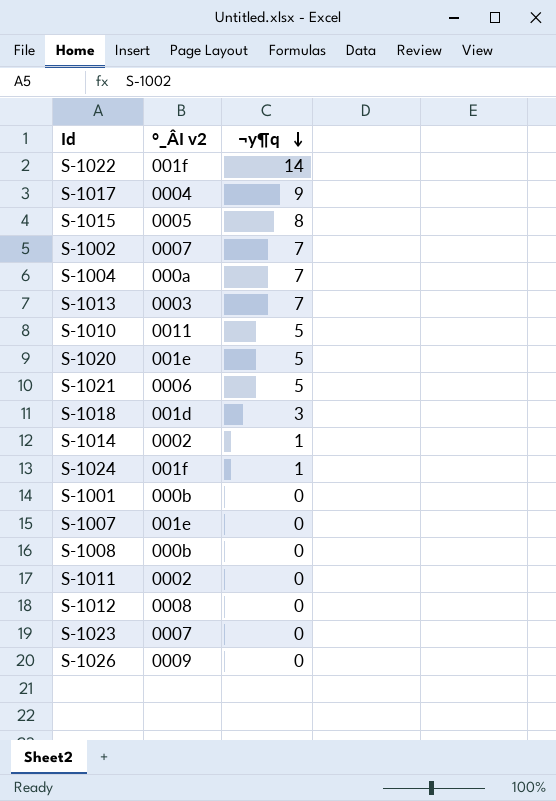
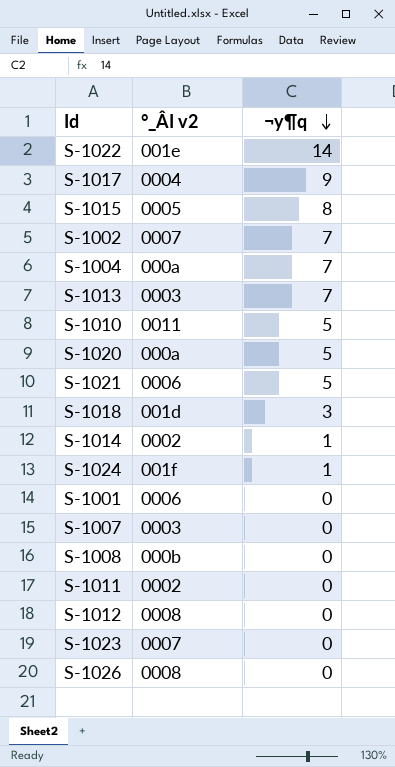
S-1022 | °_ÂI v2: 001f -> 001e
S-1020 | °_ÂI v2: 001e -> 000a
S-1001 | °_ÂI v2: 000b -> 0006
S-1007 | °_ÂI v2: 001e -> 0003
S-1026 | °_ÂI v2: 0009 -> 0008

